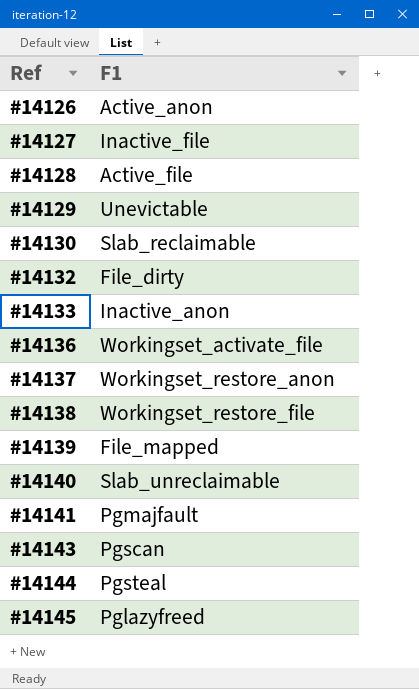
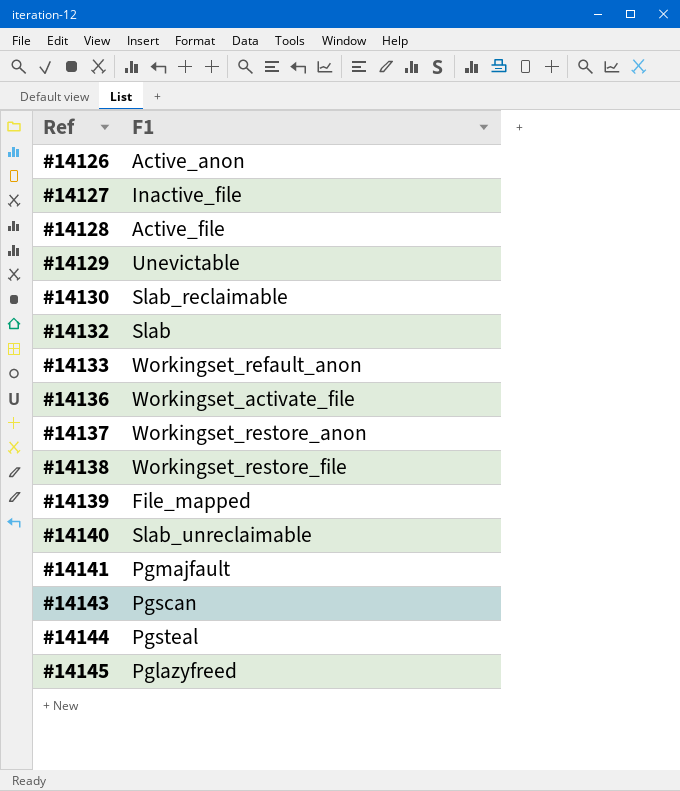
#14132 | F1: File_dirty -> Slab
#14133 | F1: Inactive_anon -> Workingset_refault_anon

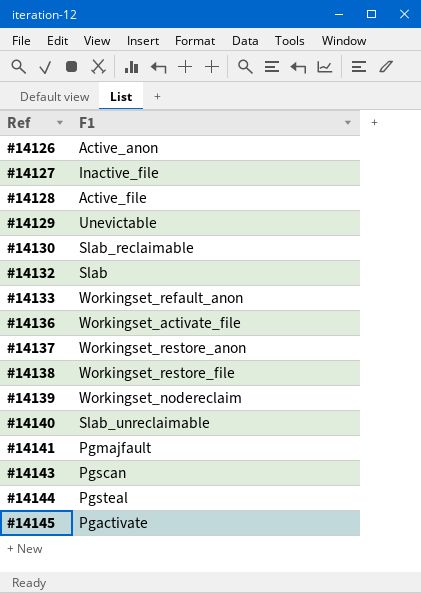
#14139 | F1: File_mapped -> Workingset_nodereclaim
#14145 | F1: Pglazyfreed -> Pgactivate

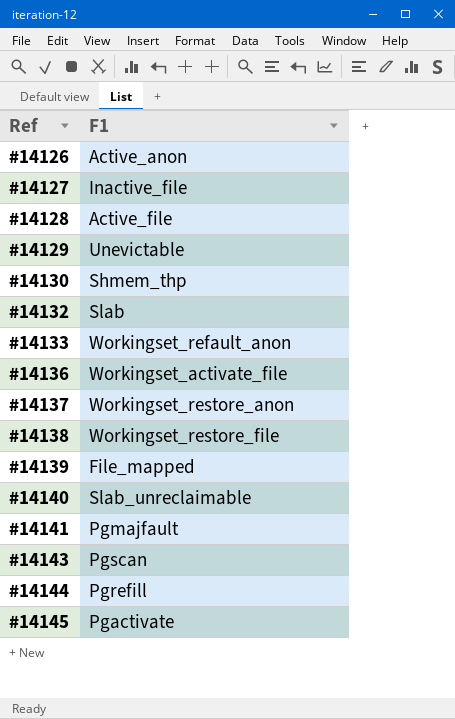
#14130 | F1: Slab_reclaimable -> Shmem_thp
#14139 | F1: Workingset_nodereclaim -> File_mapped
#14144 | F1: Pgsteal -> Pgrefill

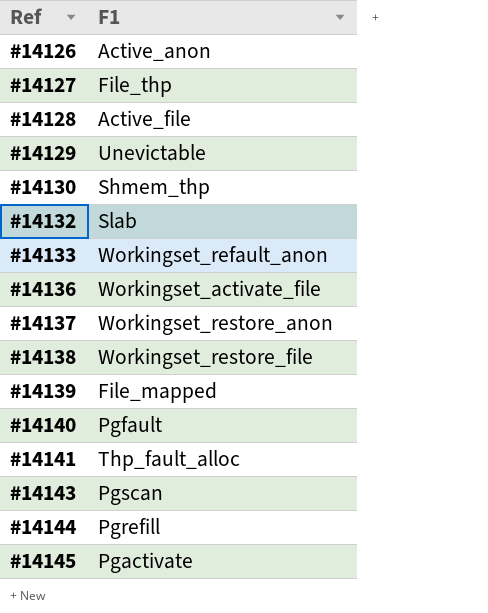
#14127 | F1: Inactive_file -> File_thp
#14140 | F1: Slab_unreclaimable -> Pgfault
#14141 | F1: Pgmajfault -> Thp_fault_alloc

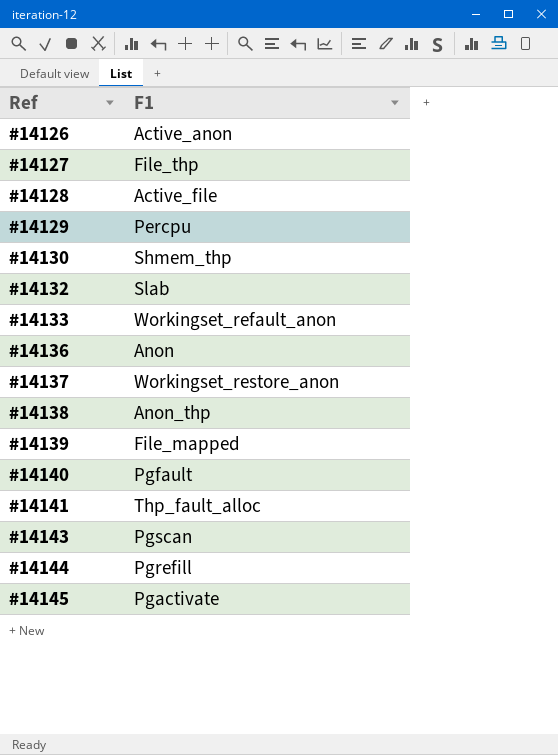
#14129 | F1: Unevictable -> Percpu
#14136 | F1: Workingset_activate_file -> Anon
#14138 | F1: Workingset_restore_file -> Anon_thp

